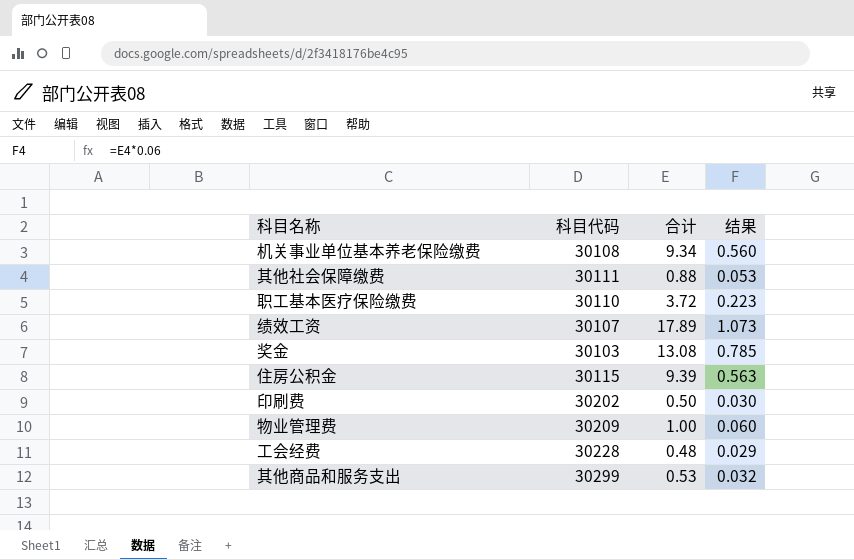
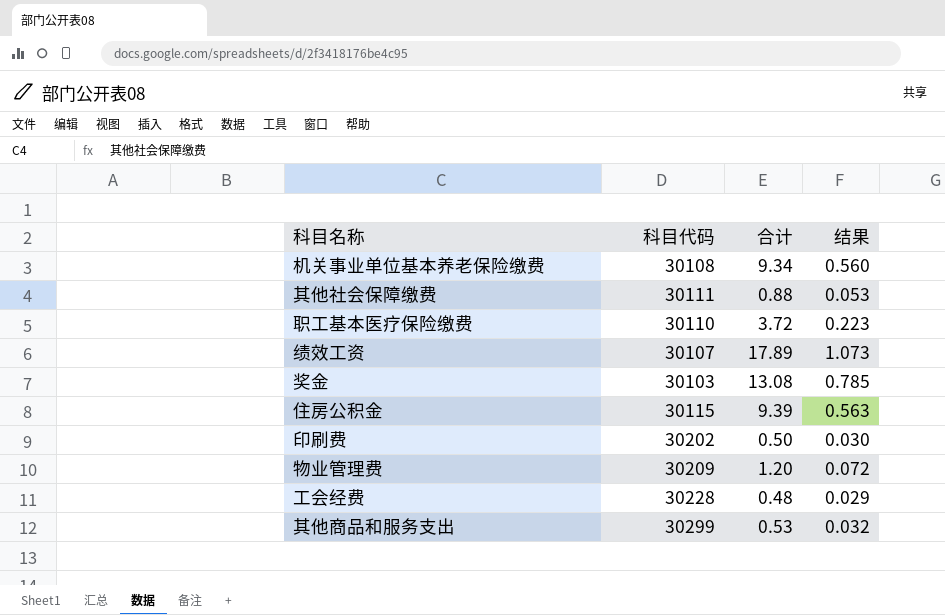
物业管理费 | 合计: 1.00 -> 1.20
物业管理费 | 结果: 0.060 -> 0.072

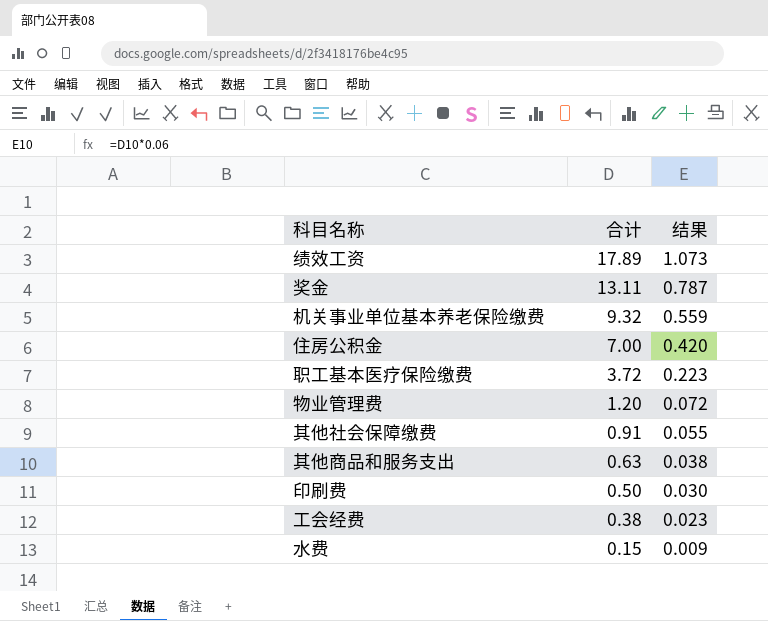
row order: none -> 合计 descending
column 科目代码 | position: 2 -> none
奖金 | 合计: 13.08 -> 13.11
奖金 | 结果: 0.785 -> 0.787
机关事业单位基本养老保险缴费 | 合计: 9.34 -> 9.32
机关事业单位基本养老保险缴费 | 结果: 0.560 -> 0.559
住房公积金 | 合计: 9.39 -> 7.00
住房公积金 | 结果: 0.563 -> 0.420
其他社会保障缴费 | 合计: 0.88 -> 0.91
其他社会保障缴费 | 结果: 0.053 -> 0.055
其他商品和服务支出 | 合计: 0.53 -> 0.63
其他商品和服务支出 | 结果: 0.032 -> 0.038
工会经费 | 合计: 0.48 -> 0.38
工会经费 | 结果: 0.029 -> 0.023
row 水费: none -> 0.15 | 0.009

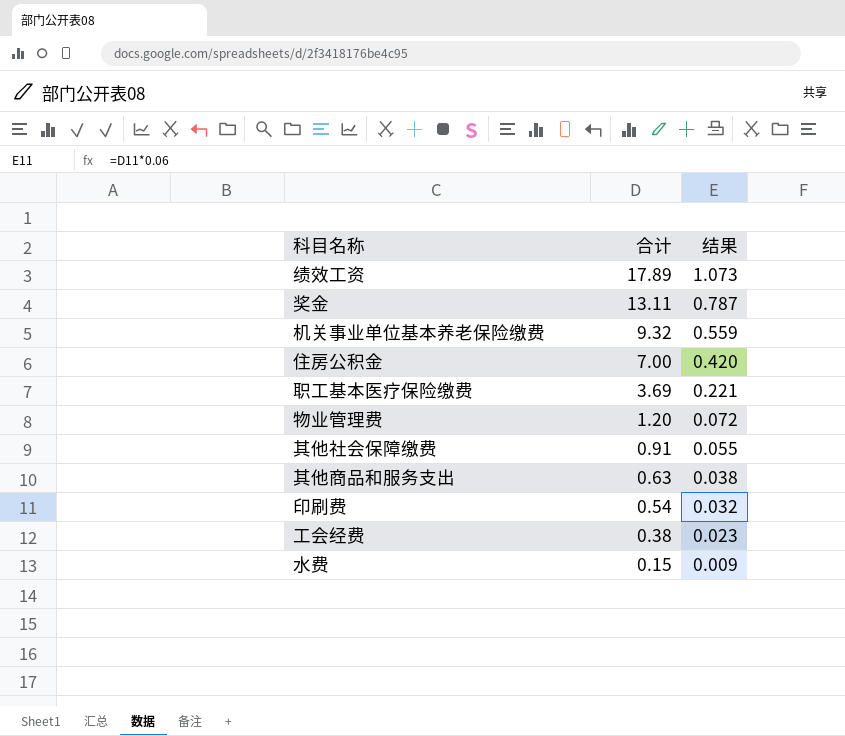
职工基本医疗保险缴费 | 合计: 3.72 -> 3.69
职工基本医疗保险缴费 | 结果: 0.223 -> 0.221
印刷费 | 合计: 0.50 -> 0.54
印刷费 | 结果: 0.030 -> 0.032

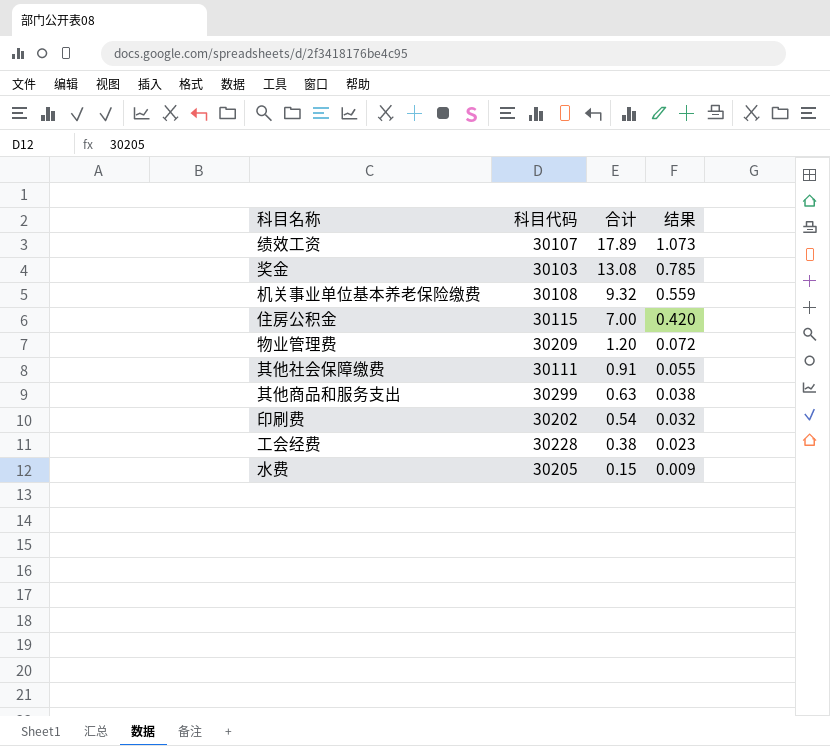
column 科目代码 | position: none -> 2
row 职工基本医疗保险缴费: 3.69 | 0.221 -> none
奖金 | 合计: 13.11 -> 13.08
奖金 | 结果: 0.787 -> 0.785

